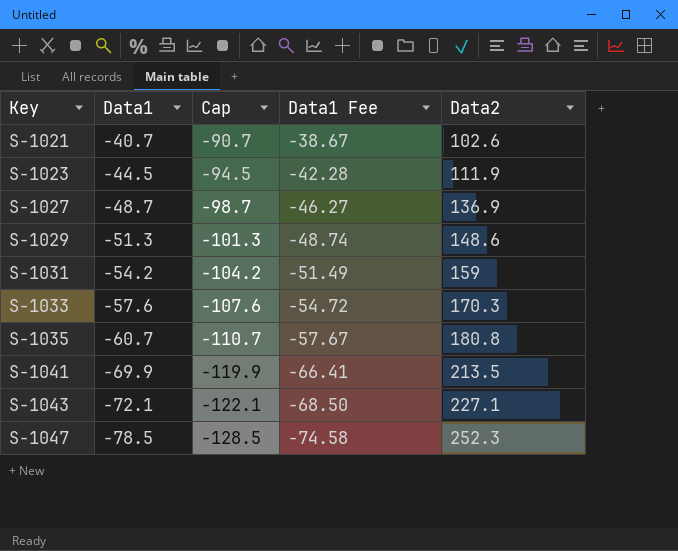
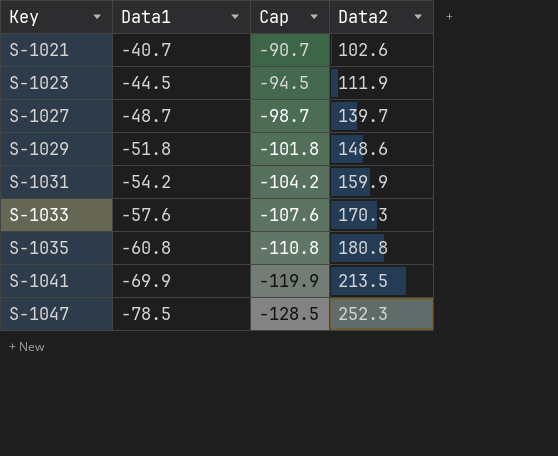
column Data1 Fee | formula: [Data1] * 0.95 -> none
row S-1043: -72.1 | -122.1 | -68.50 | 227.1 -> none
S-1027 | Data2: 136.9 -> 139.7
S-1029 | Data1: -51.3 -> -51.8
S-1029 | Cap: -101.3 -> -101.8
S-1031 | Data2: 159 -> 159.9
S-1035 | Data1: -60.7 -> -60.8
S-1035 | Cap: -110.7 -> -110.8

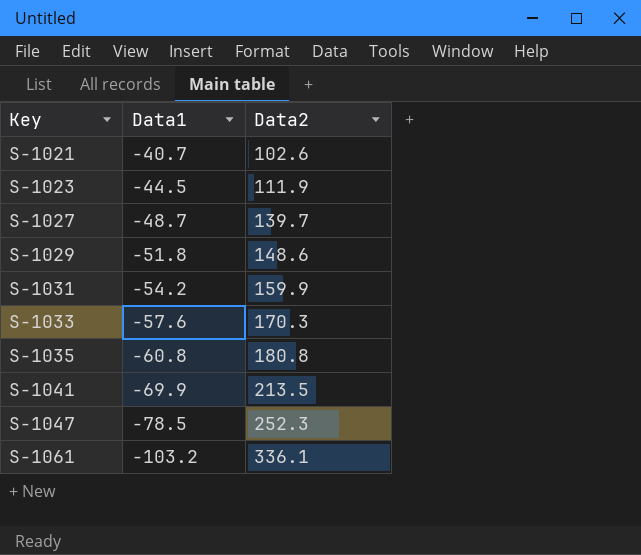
column Cap | formula: [Data1] - 50 -> none
row S-1061: none -> -103.2 | 336.1

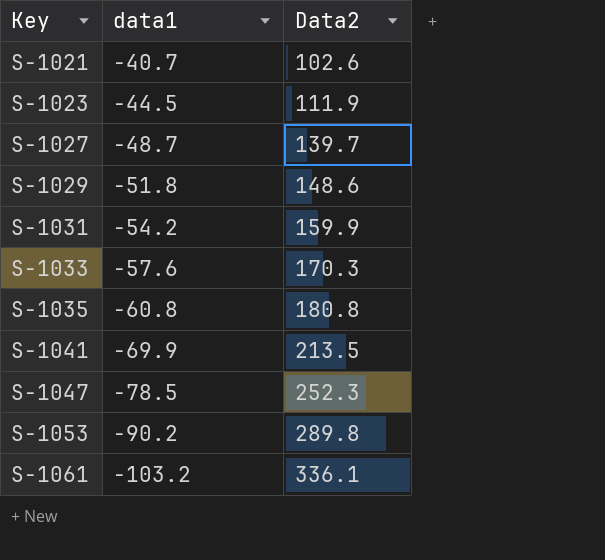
column name: Data1 -> data1
row S-1053: none -> -90.2 | 289.8

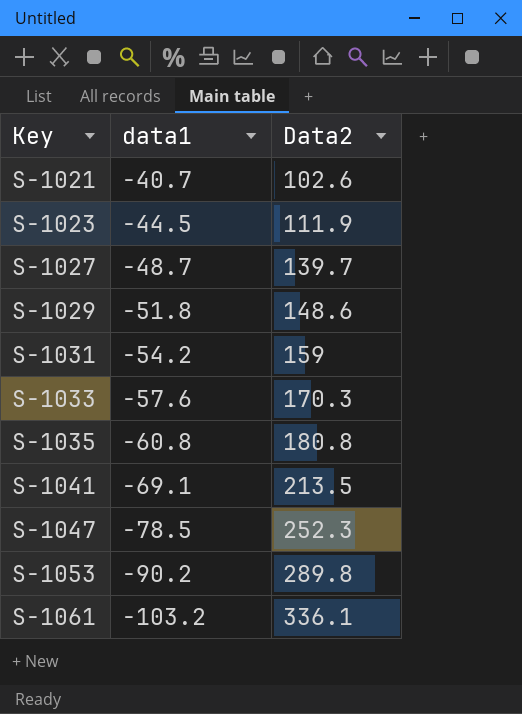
S-1031 | Data2: 159.9 -> 159
S-1041 | data1: -69.9 -> -69.1

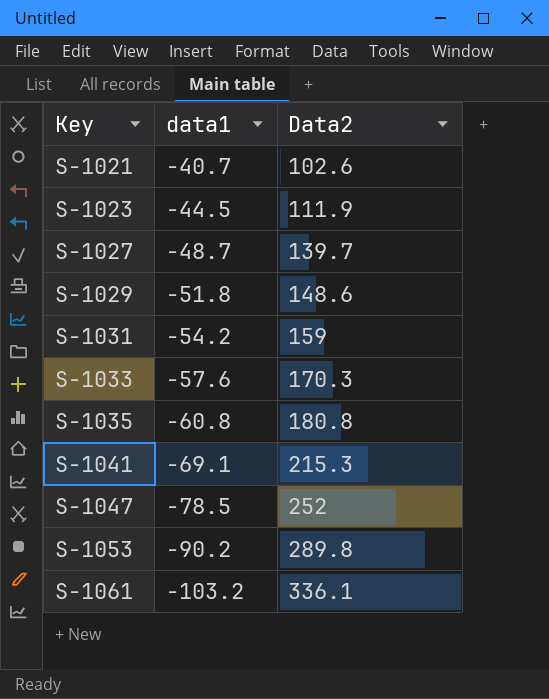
S-1041 | Data2: 213.5 -> 215.3
S-1047 | Data2: 252.3 -> 252

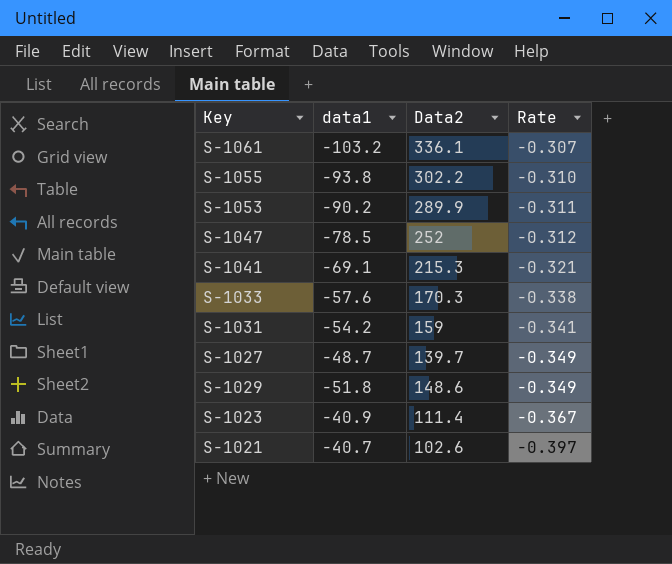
row order: Key ascending -> Rate descending
column Rate | formula: none -> [data1] / [Data2]
row S-1035: -60.8 | 180.8 -> none
row S-1055: none -> -93.8 | 302.2 | -0.310
S-1053 | Data2: 289.8 -> 289.9
S-1023 | data1: -44.5 -> -40.9
S-1023 | Data2: 111.9 -> 111.4

